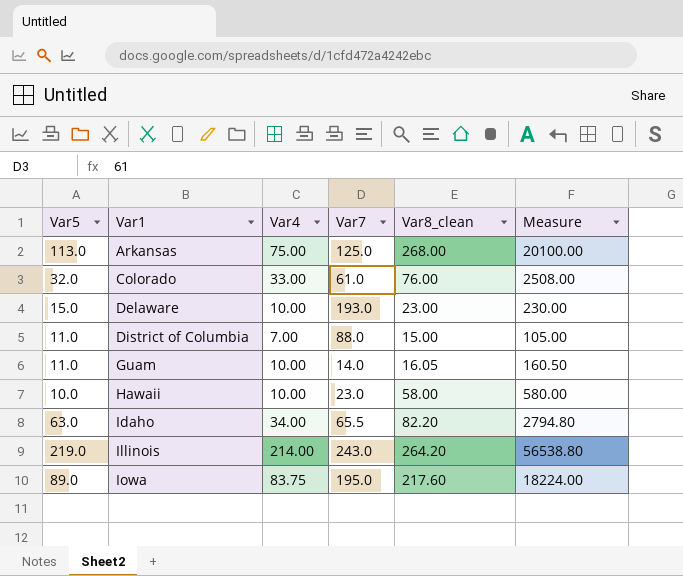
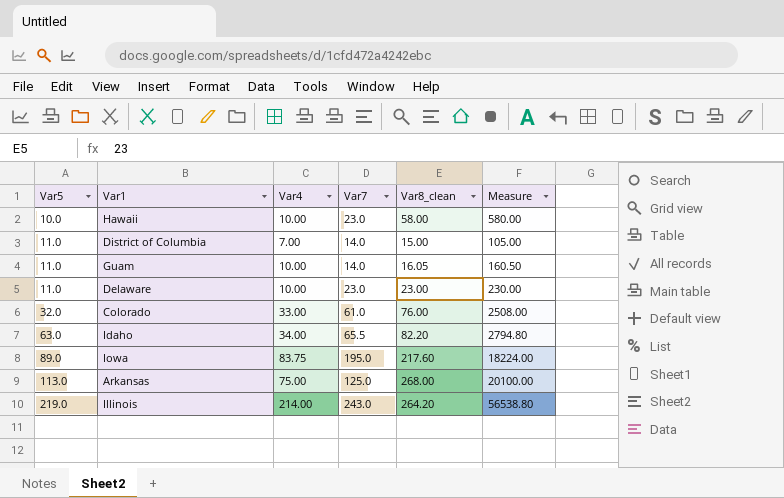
row order: Var1 ascending -> Var5 ascending
District of Columbia | Var7: 88.0 -> 14.0
Delaware | Var5: 15.0 -> 11.0
Delaware | Var7: 193.0 -> 23.0

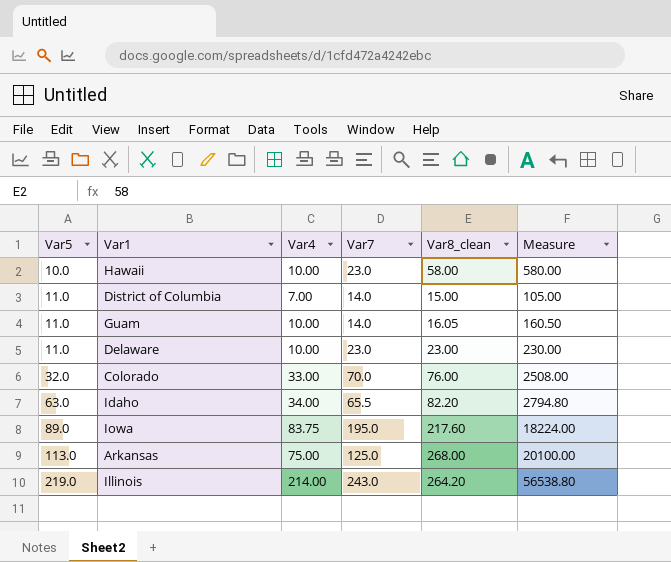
Colorado | Var7: 61.0 -> 70.0

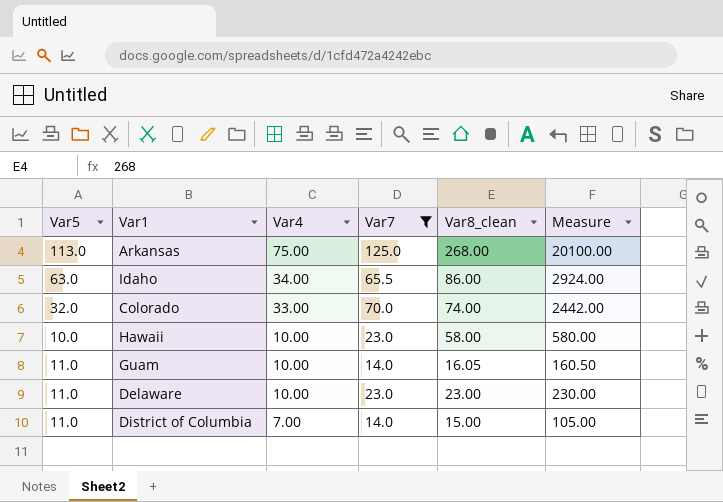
filter: none -> Var7 <= 125.0
row order: Var5 ascending -> Var4 descending
Idaho | Var8_clean: 82.20 -> 86.00
Idaho | Measure: 2794.80 -> 2924.00
Colorado | Var8_clean: 76.00 -> 74.00
Colorado | Measure: 2508.00 -> 2442.00

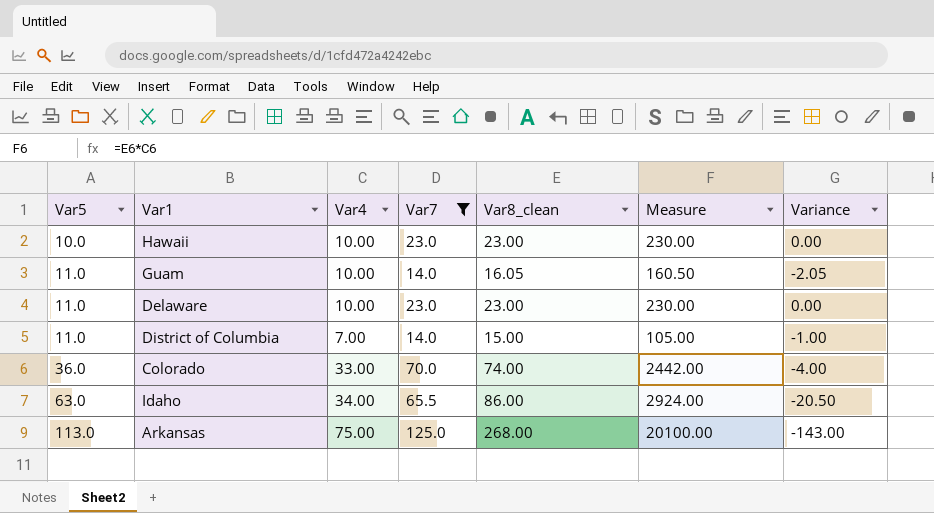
row order: Var4 descending -> Var5 ascending
column Variance | formula: none -> [Var7] - [Var8_clean]
Hawaii | Var8_clean: 58.00 -> 23.00
Hawaii | Measure: 580.00 -> 230.00
Colorado | Var5: 32.0 -> 36.0

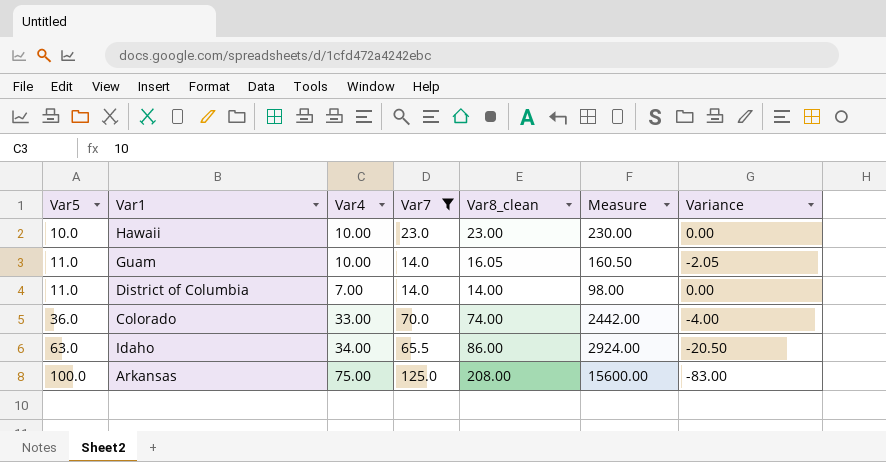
row Delaware: 11.0 | 10.00 | 23.0 | 23.00 | 230.00 | 0.00 -> none
District of Columbia | Var8_clean: 15.00 -> 14.00
District of Columbia | Measure: 105.00 -> 98.00
District of Columbia | Variance: -1.00 -> 0.00
Arkansas | Var5: 113.0 -> 100.0
Arkansas | Var8_clean: 268.00 -> 208.00
Arkansas | Measure: 20100.00 -> 15600.00
Arkansas | Variance: -143.00 -> -83.00

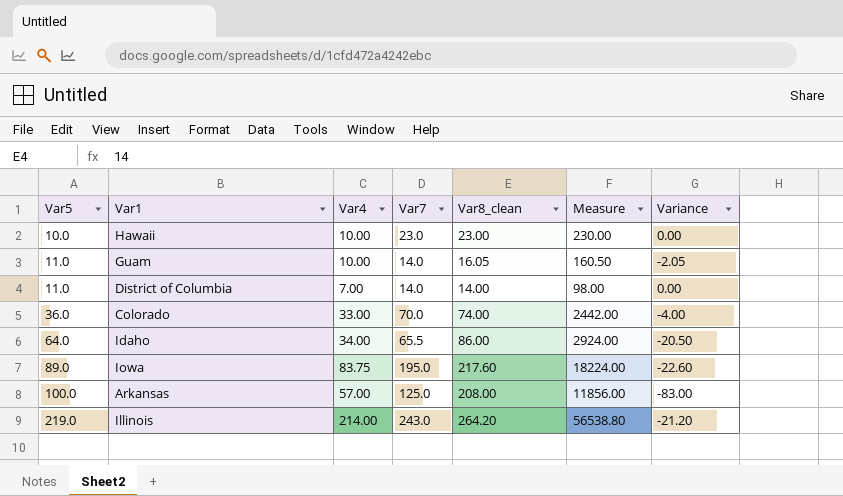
filter: Var7 <= 125.0 -> none
Idaho | Var5: 63.0 -> 64.0
Arkansas | Var4: 75.00 -> 57.00
Arkansas | Measure: 15600.00 -> 11856.00

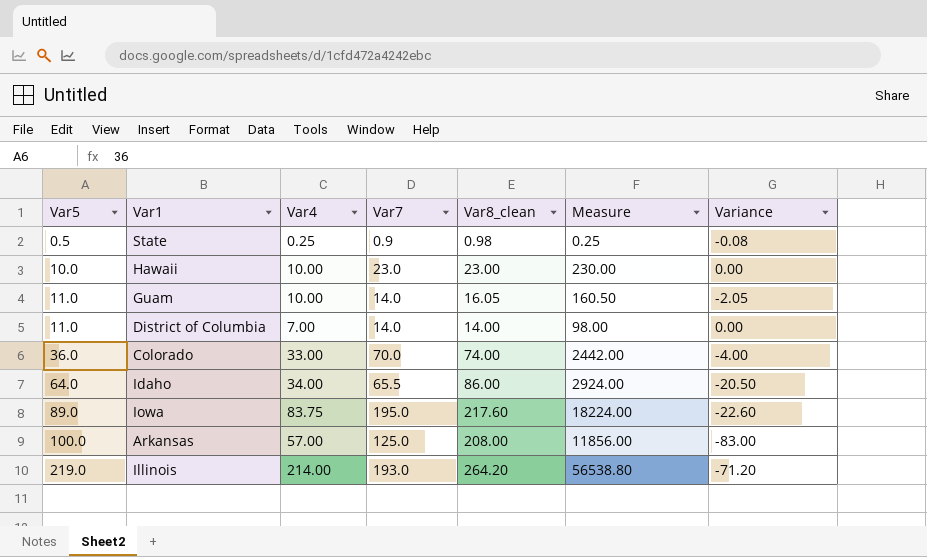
row State: none -> 0.5 | 0.25 | 0.9 | 0.98 | 0.25 | -0.08
Illinois | Var7: 243.0 -> 193.0
Illinois | Variance: -21.20 -> -71.20

